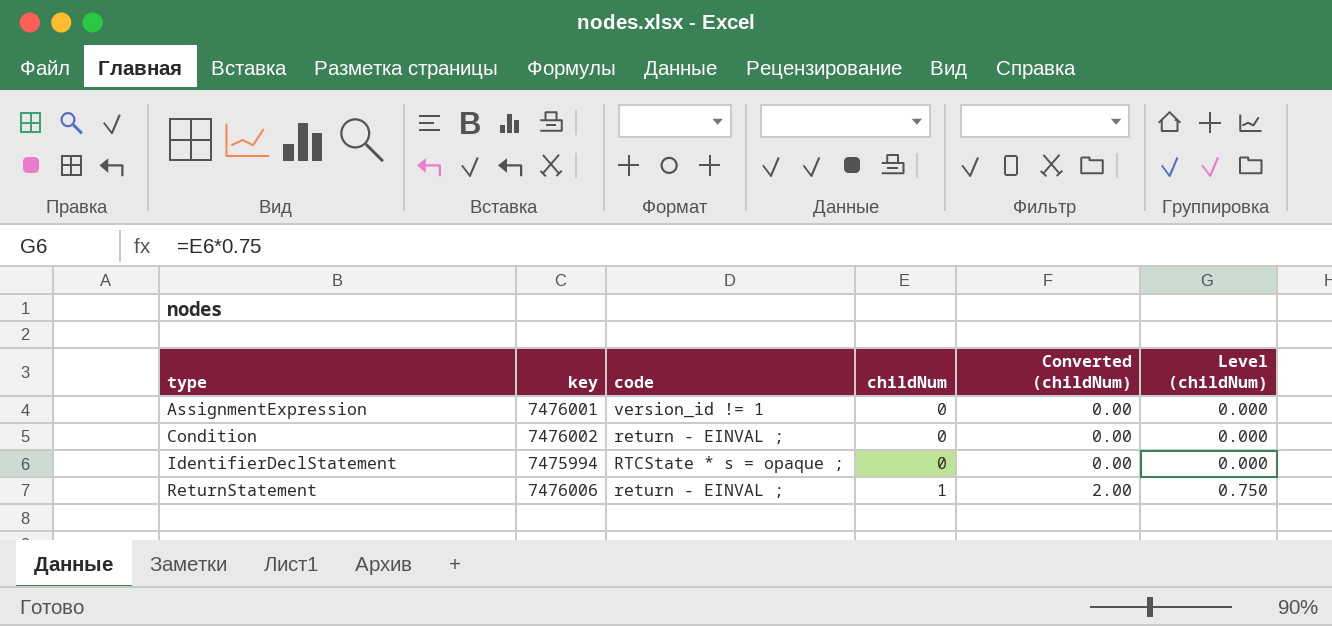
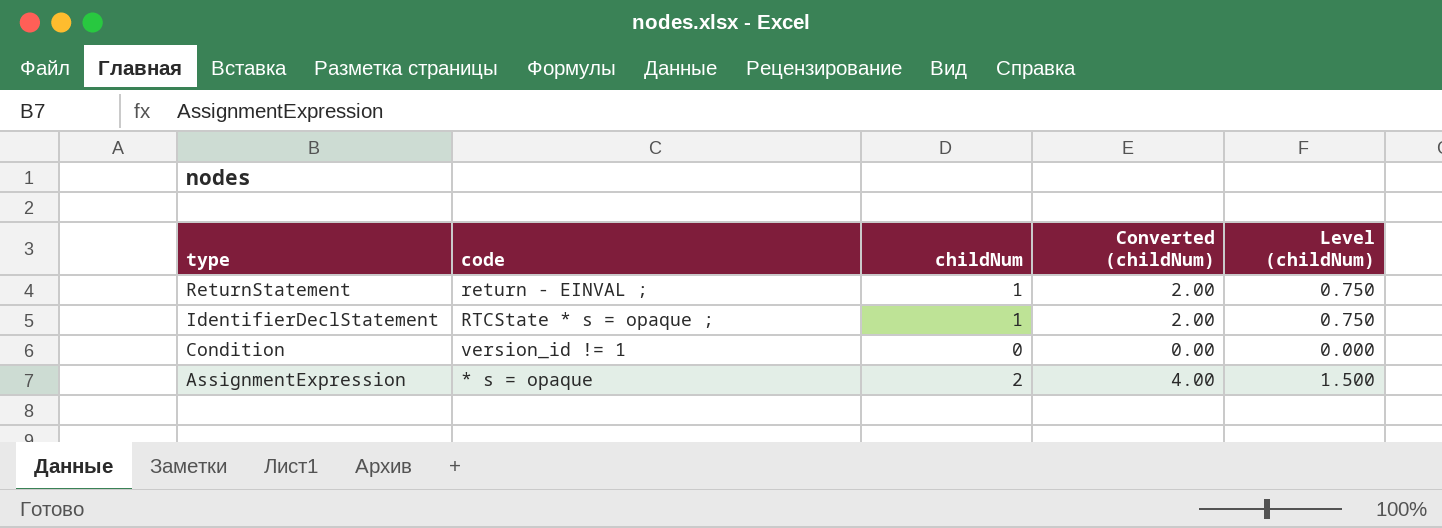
row order: type ascending -> type descending
column key | position: 2 -> none
IdentifierDeclStatement | childNum: 0 -> 1
IdentifierDeclStatement | Converted (childNum): 0.00 -> 2.00
IdentifierDeclStatement | Level (childNum): 0.000 -> 0.750
Condition | code: return - EINVAL ; -> version_id != 1
AssignmentExpression | code: version_id != 1 -> * s = opaque
AssignmentExpression | childNum: 0 -> 2
AssignmentExpression | Converted (childNum): 0.00 -> 4.00
AssignmentExpression | Level (childNum): 0.000 -> 1.500

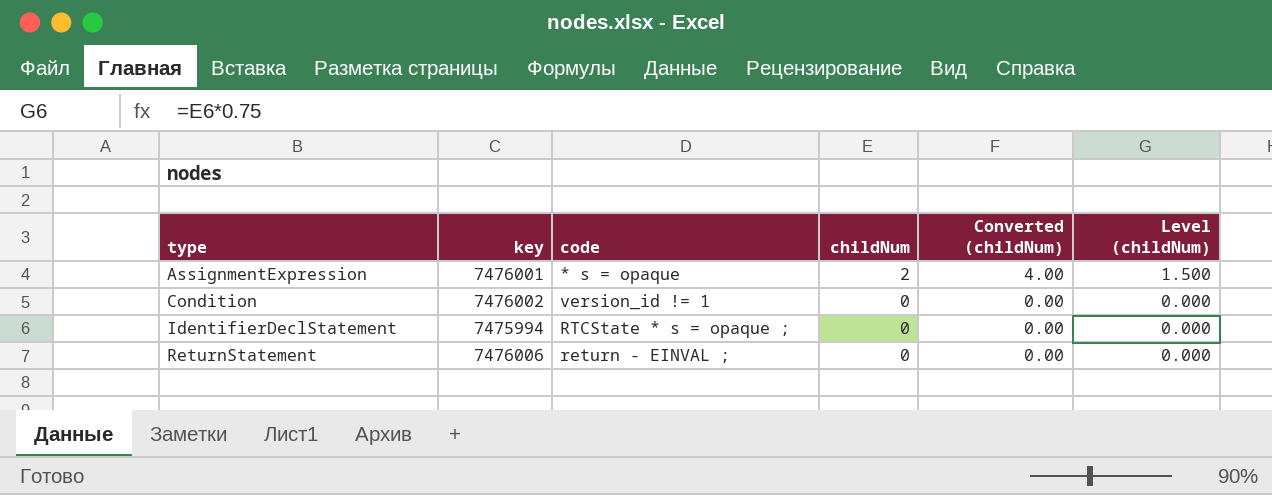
row order: type descending -> type ascending
column key | position: none -> 2
IdentifierDeclStatement | childNum: 1 -> 0
IdentifierDeclStatement | Converted (childNum): 2.00 -> 0.00
IdentifierDeclStatement | Level (childNum): 0.750 -> 0.000
ReturnStatement | childNum: 1 -> 0
ReturnStatement | Converted (childNum): 2.00 -> 0.00
ReturnStatement | Level (childNum): 0.750 -> 0.000

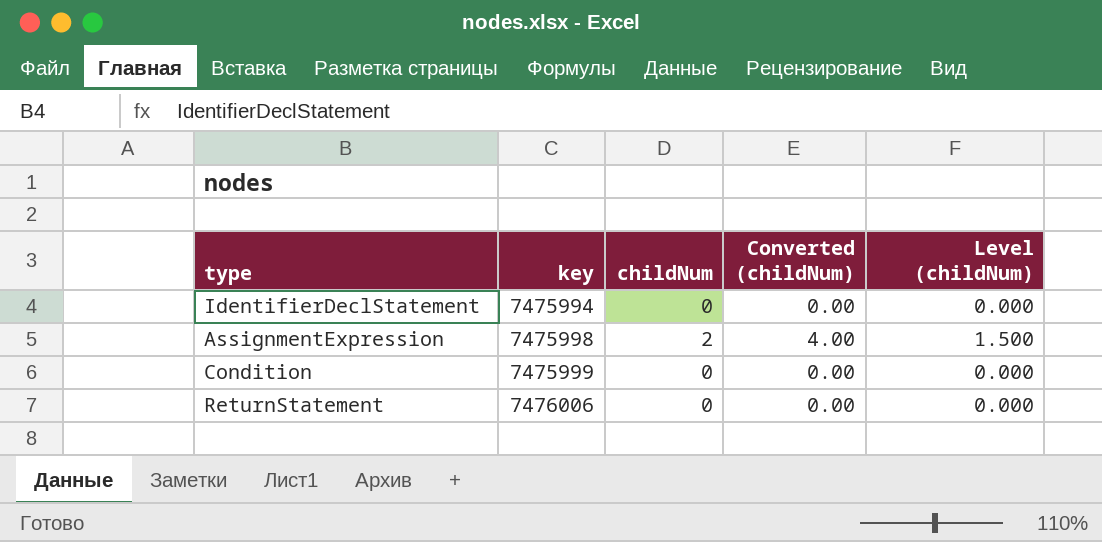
row order: type ascending -> key ascending
column code | position: 3 -> none
AssignmentExpression | key: 7476001 -> 7475998
Condition | key: 7476002 -> 7475999

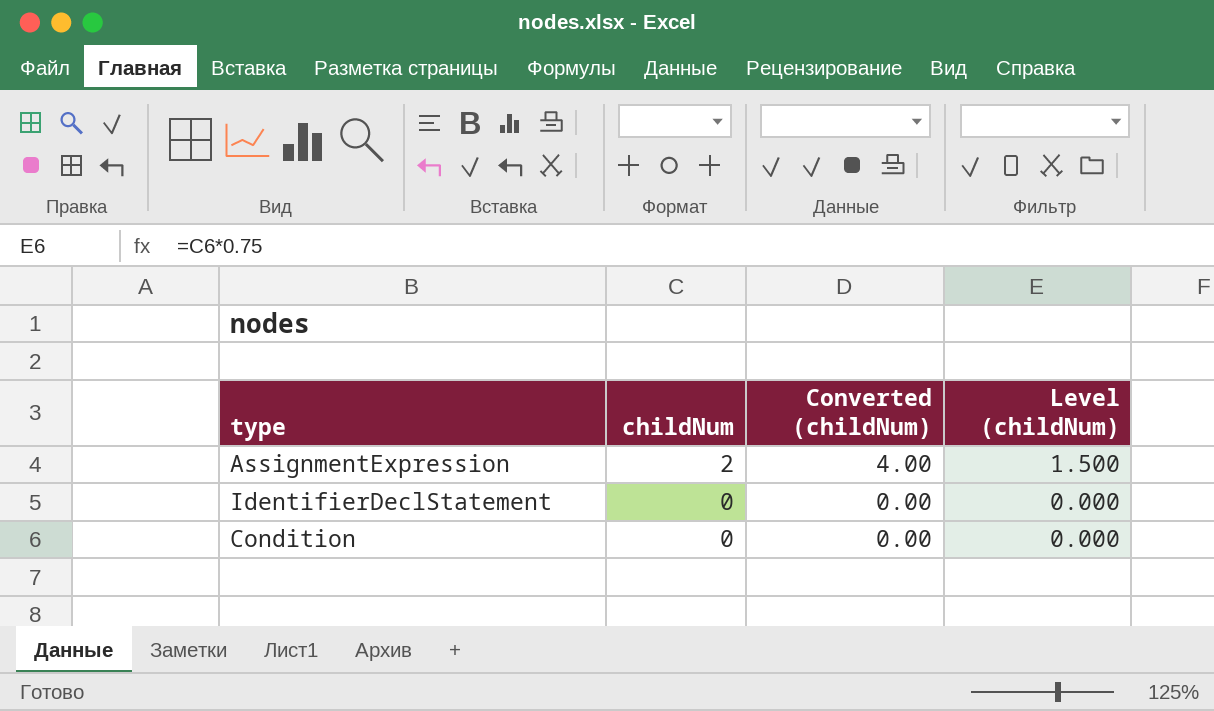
row order: key ascending -> childNum descending
column key | position: 2 -> none
row ReturnStatement: 7476006 | 0 | 0.00 | 0.000 -> none

